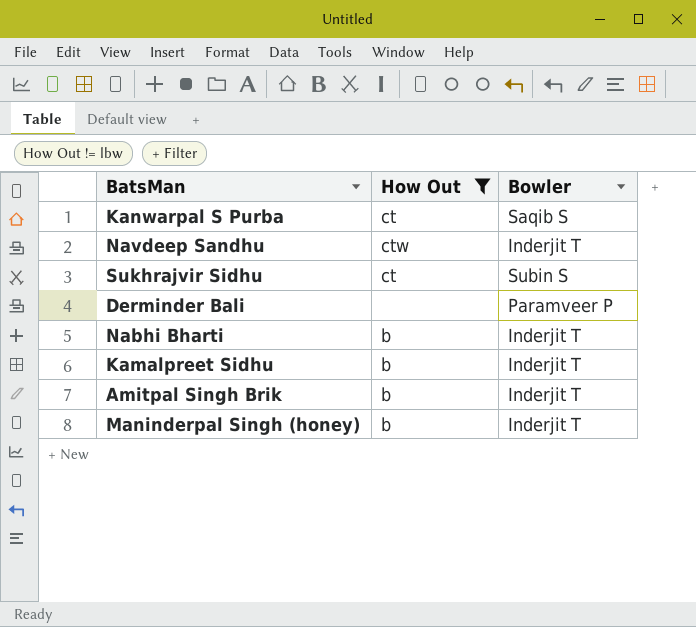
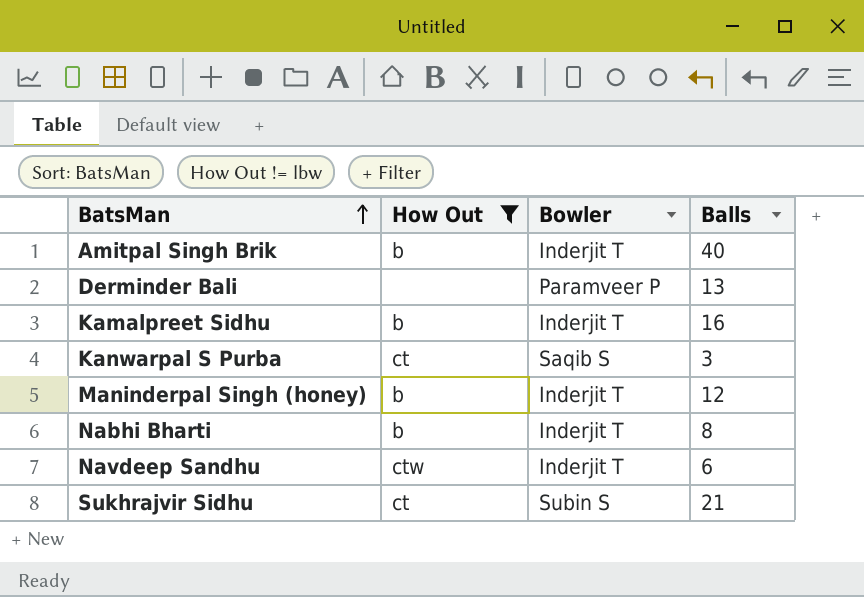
row order: none -> BatsMan ascending
column Balls | position: none -> 4

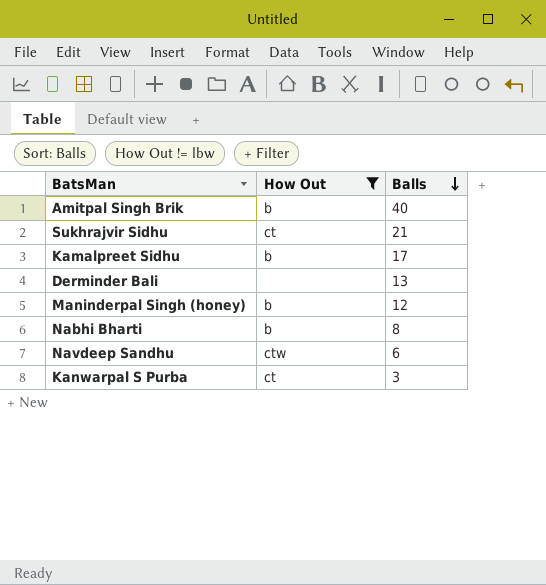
row order: BatsMan ascending -> Balls descending
column Bowler | position: 3 -> none
Kamalpreet Sidhu | Balls: 16 -> 17

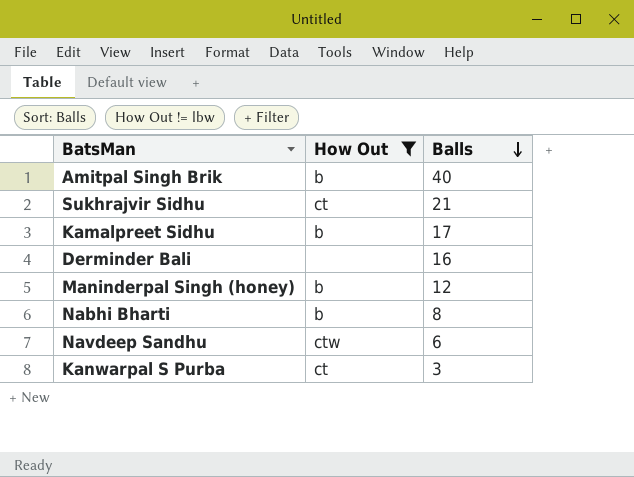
Derminder Bali | Balls: 13 -> 16

